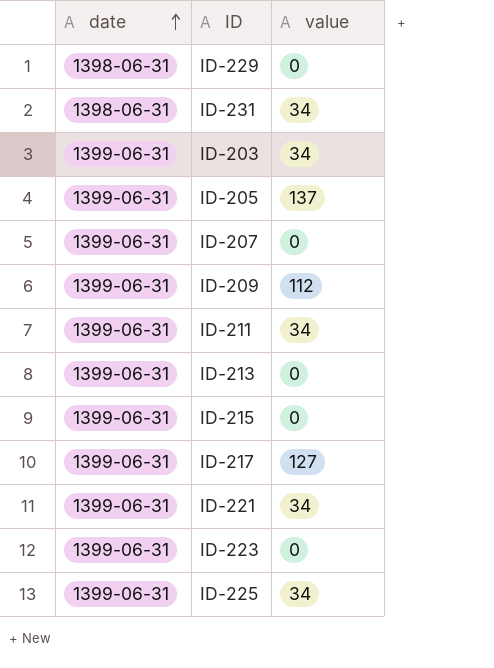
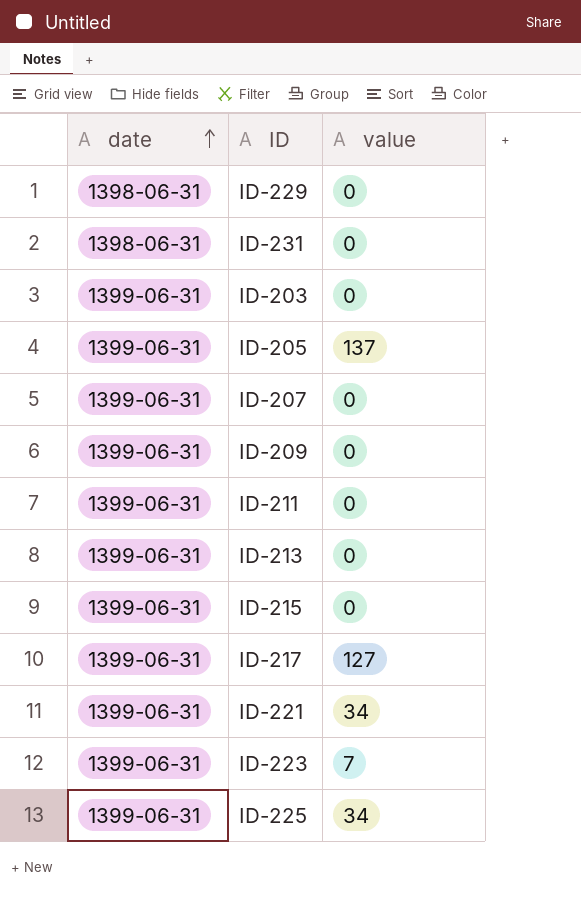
ID-231 | value: 34 -> 0
ID-203 | value: 34 -> 0
ID-209 | value: 112 -> 0
ID-211 | value: 34 -> 0
ID-223 | value: 0 -> 7

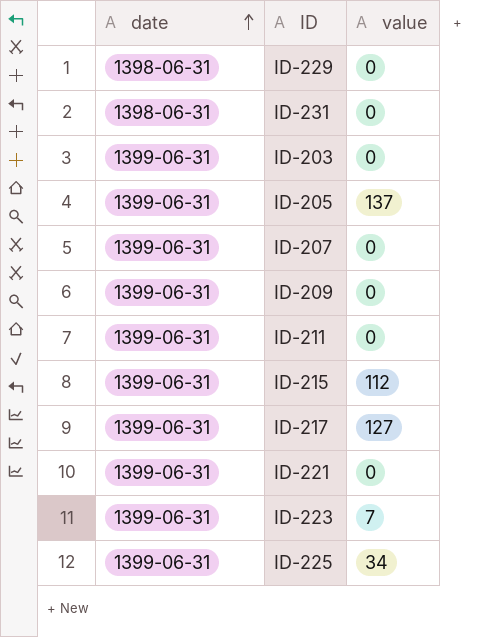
row ID-213: 1399-06-31 | 0 -> none
ID-215 | value: 0 -> 112
ID-221 | value: 34 -> 0

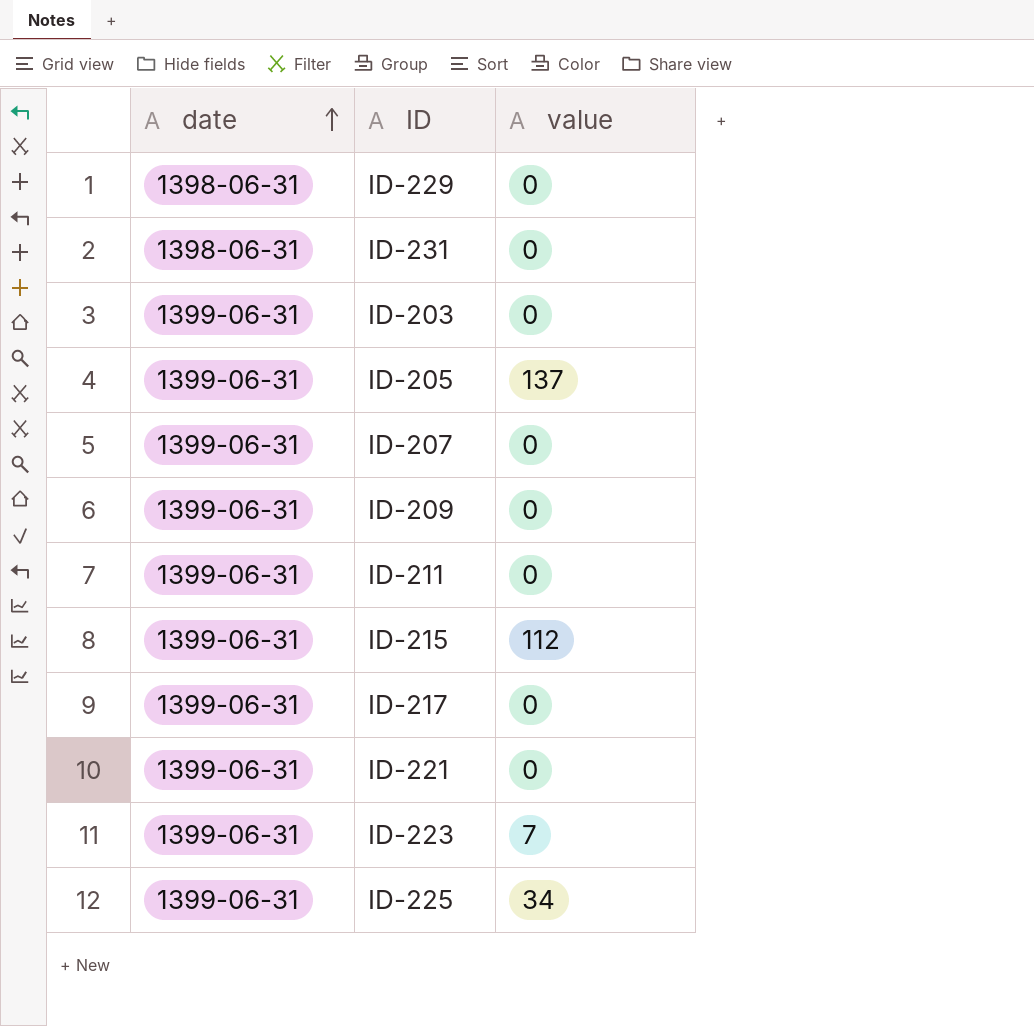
ID-217 | value: 127 -> 0

